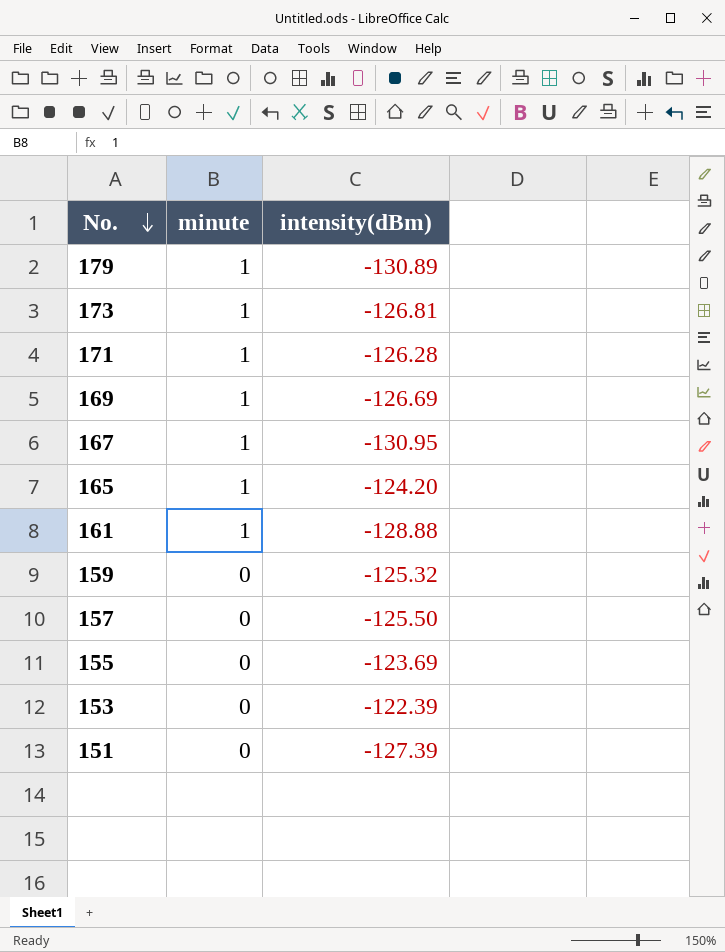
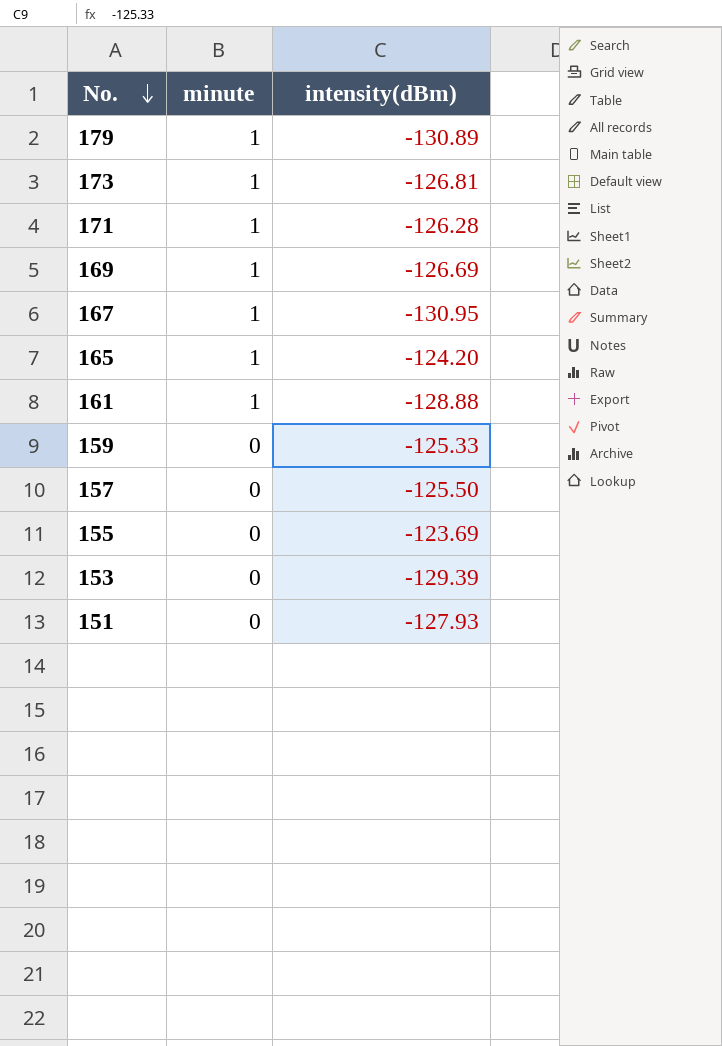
159 | intensity(dBm): -125.32 -> -125.33
153 | intensity(dBm): -122.39 -> -129.39
151 | intensity(dBm): -127.39 -> -127.93

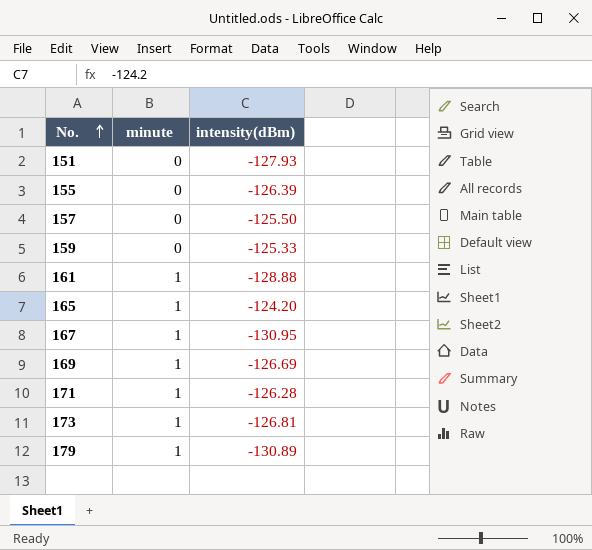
row order: No. descending -> No. ascending
row 153: 0 | -129.39 -> none
155 | intensity(dBm): -123.69 -> -126.39

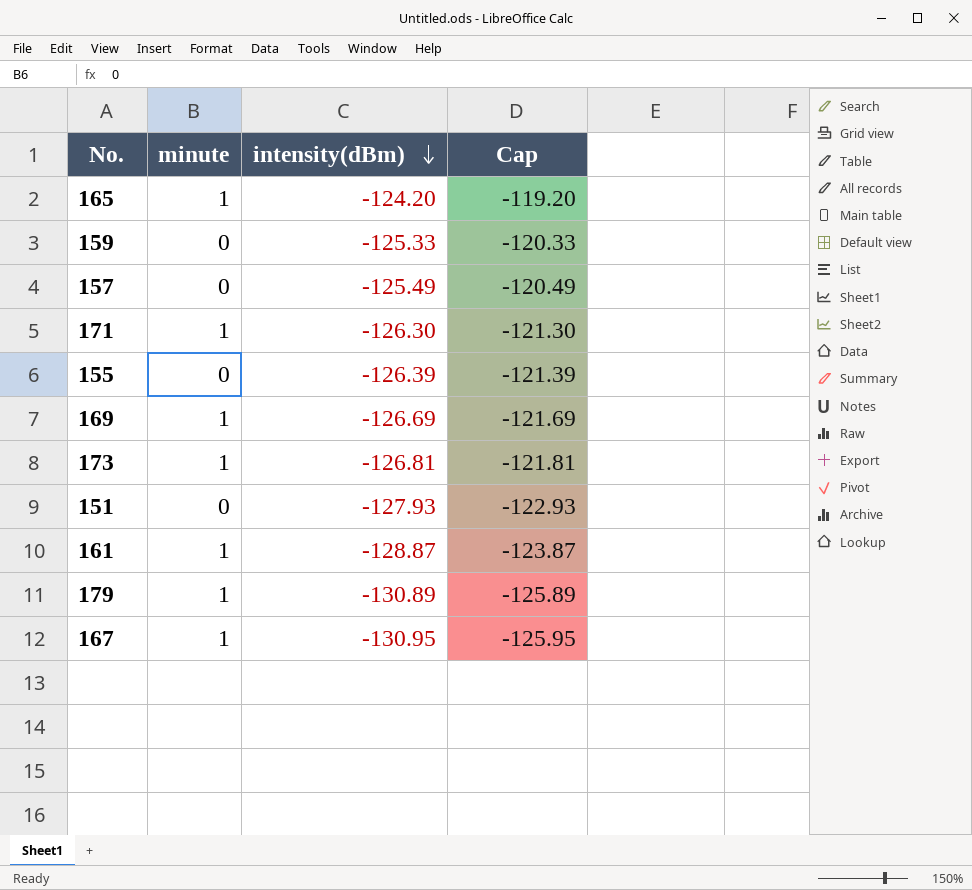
row order: No. ascending -> intensity(dBm) descending
column Cap | formula: none -> [intensity(dBm)] + 5
157 | intensity(dBm): -125.50 -> -125.49
171 | intensity(dBm): -126.28 -> -126.30
161 | intensity(dBm): -128.88 -> -128.87

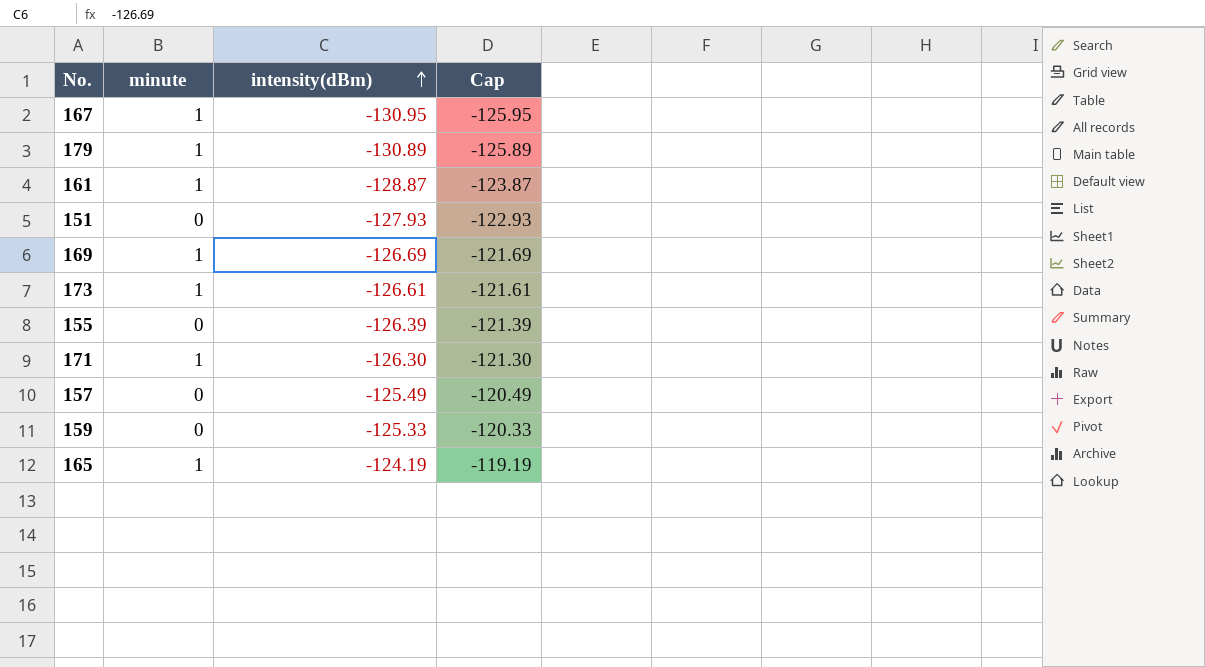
row order: intensity(dBm) descending -> intensity(dBm) ascending
173 | intensity(dBm): -126.81 -> -126.61
173 | Cap: -121.81 -> -121.61
165 | intensity(dBm): -124.20 -> -124.19
165 | Cap: -119.20 -> -119.19

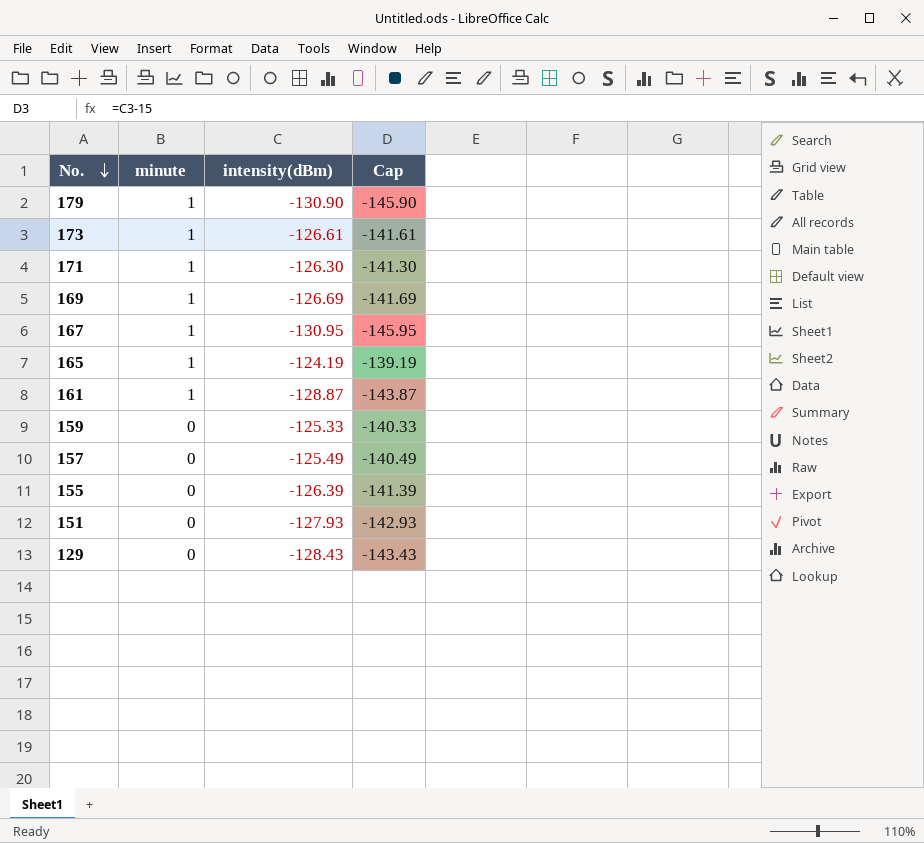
row order: intensity(dBm) ascending -> No. descending
column Cap | formula: [intensity(dBm)] + 5 -> [intensity(dBm)] - 15
179 | intensity(dBm): -130.89 -> -130.90
row 129: none -> 0 | -128.43 | -143.43

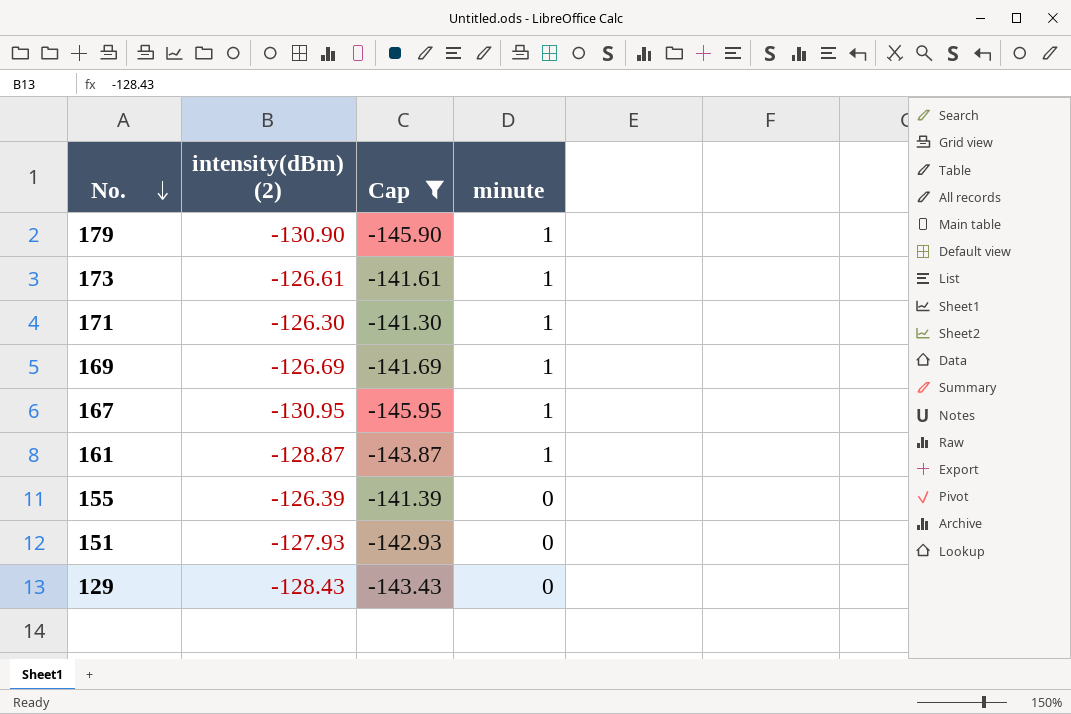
filter: none -> Cap <= -141.30
column name: intensity(dBm) -> intensity(dBm) (2)
column minute | position: 2 -> 4

